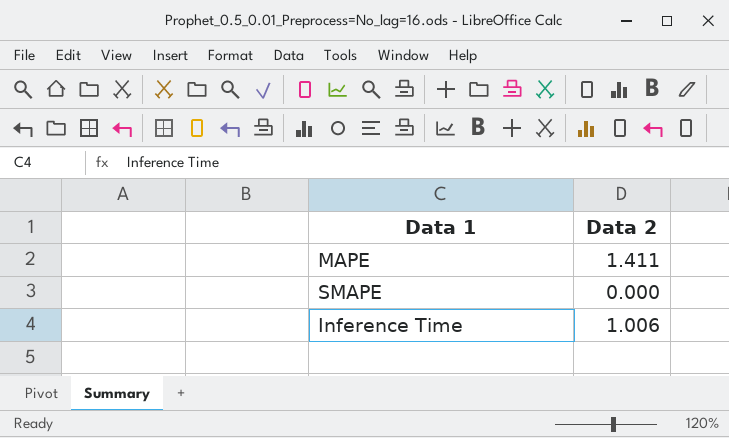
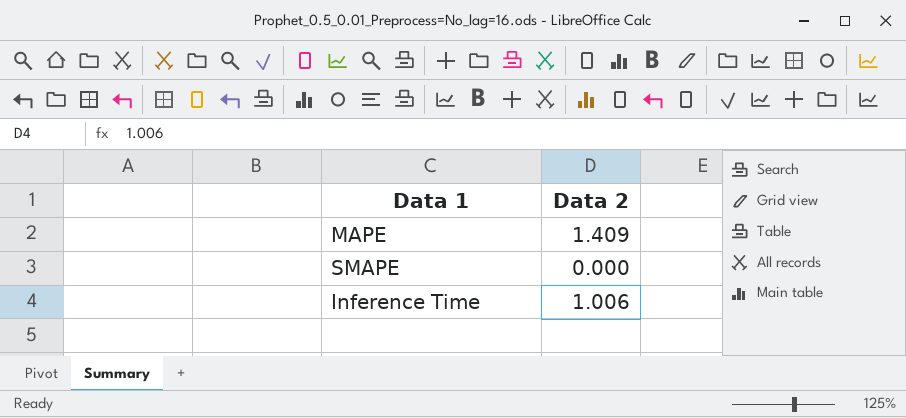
MAPE | Data 2: 1.411 -> 1.409

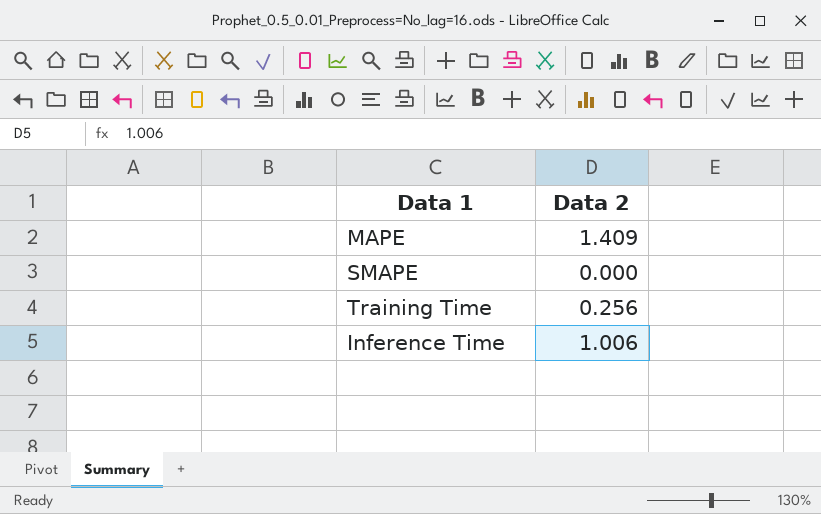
row Training Time: none -> 0.256

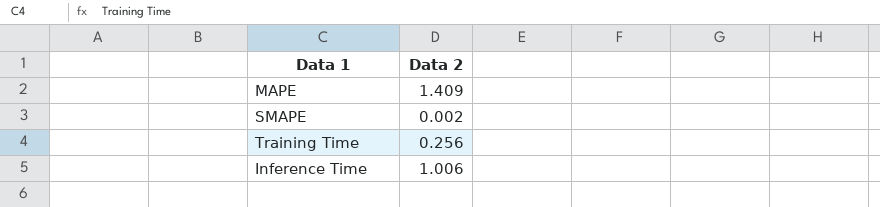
SMAPE | Data 2: 0.000 -> 0.002

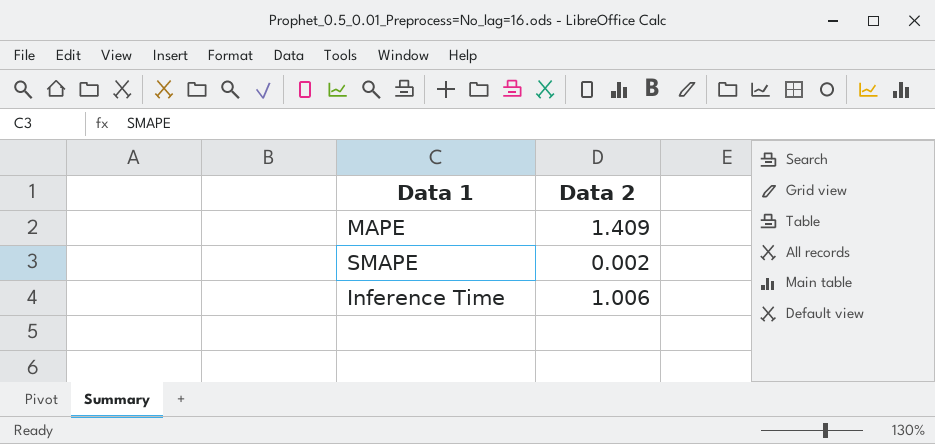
row Training Time: 0.256 -> none

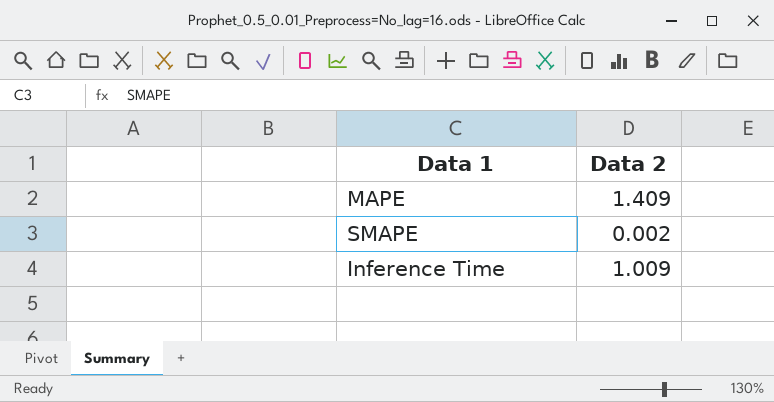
Inference Time | Data 2: 1.006 -> 1.009

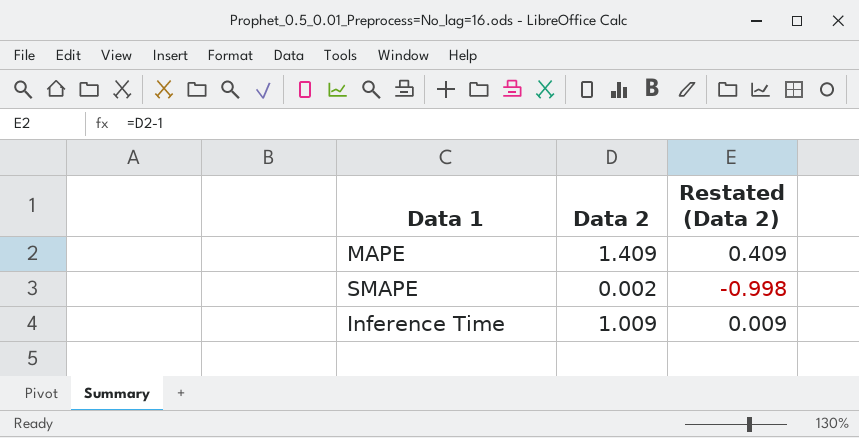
column Restated (Data 2) | formula: none -> [Data 2] - 1

